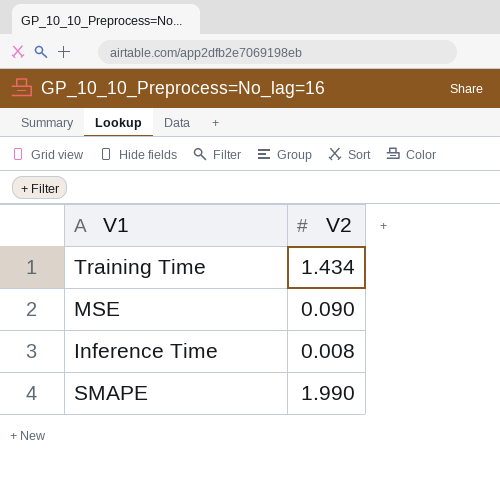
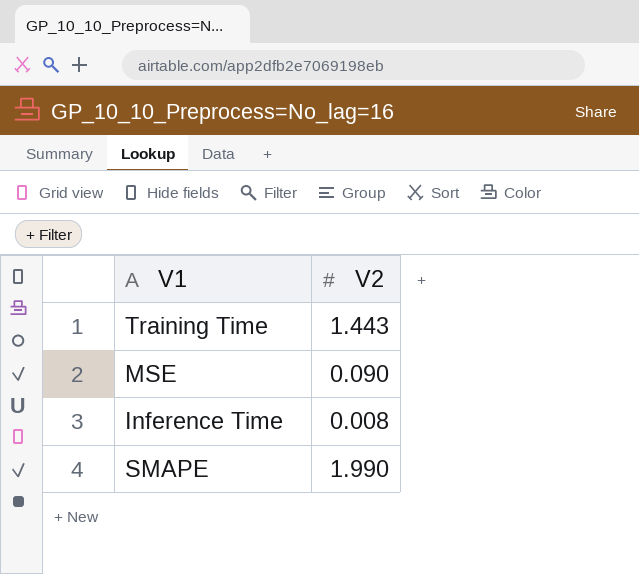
Training Time | V2: 1.434 -> 1.443

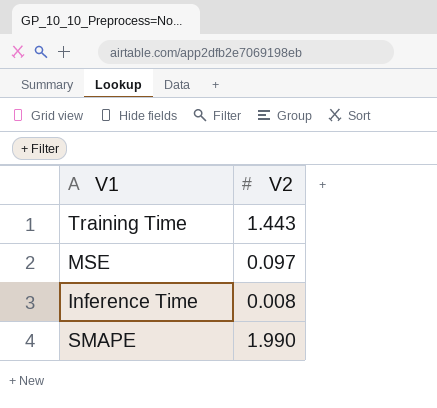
MSE | V2: 0.090 -> 0.097

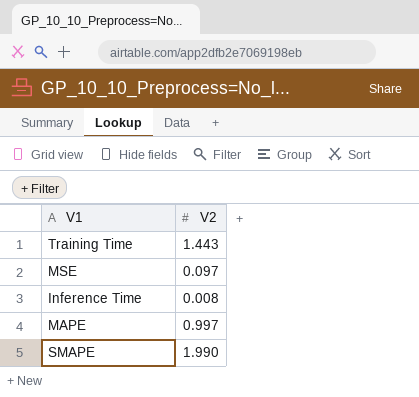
row MAPE: none -> 0.997

